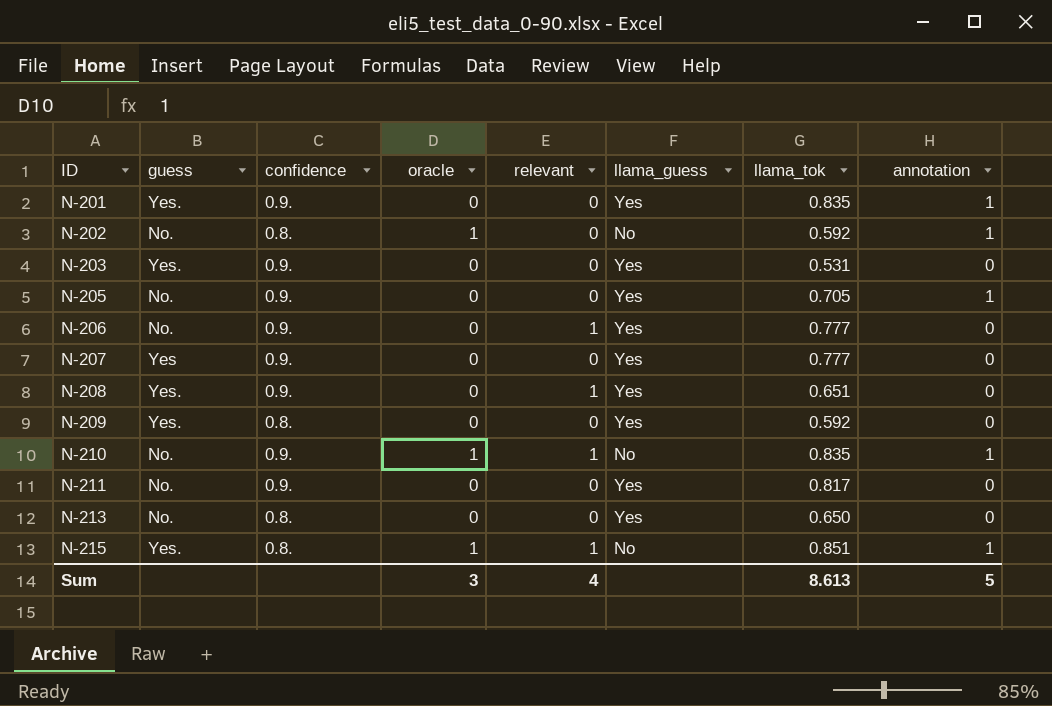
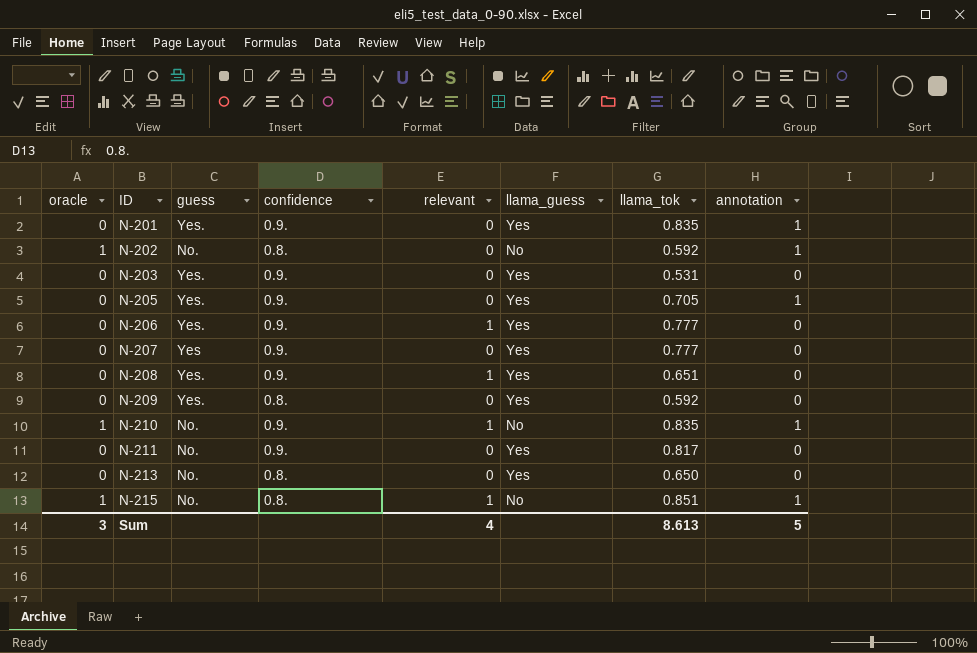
column oracle | position: 4 -> 1
N-205 | guess: No. -> Yes.
N-206 | guess: No. -> Yes.
N-215 | guess: Yes. -> No.

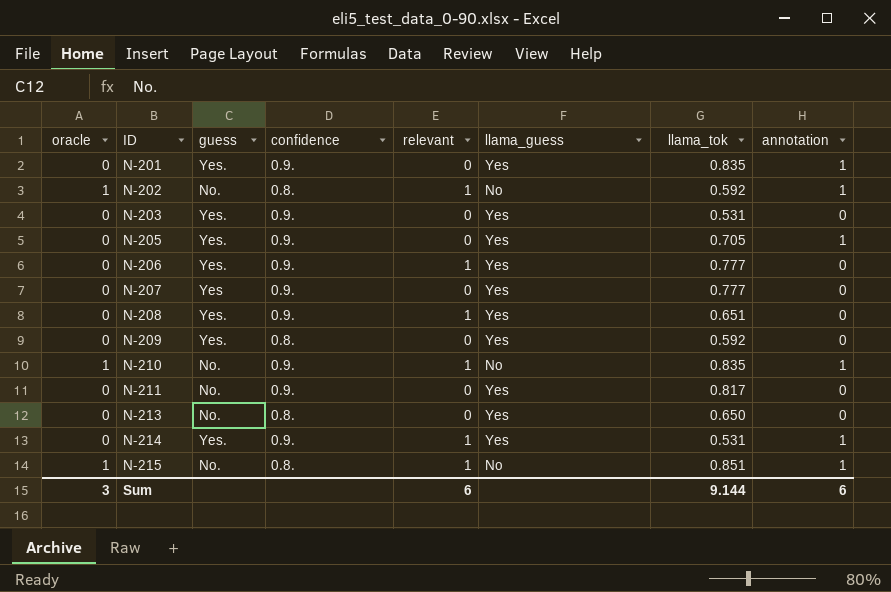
N-202 | relevant: 0 -> 1
row N-214: none -> 0 | Yes. | 0.9. | 1 | Yes | 0.531 | 1
Sum | relevant: 4 -> 6
Sum | llama_tok: 8.613 -> 9.144
Sum | annotation: 5 -> 6

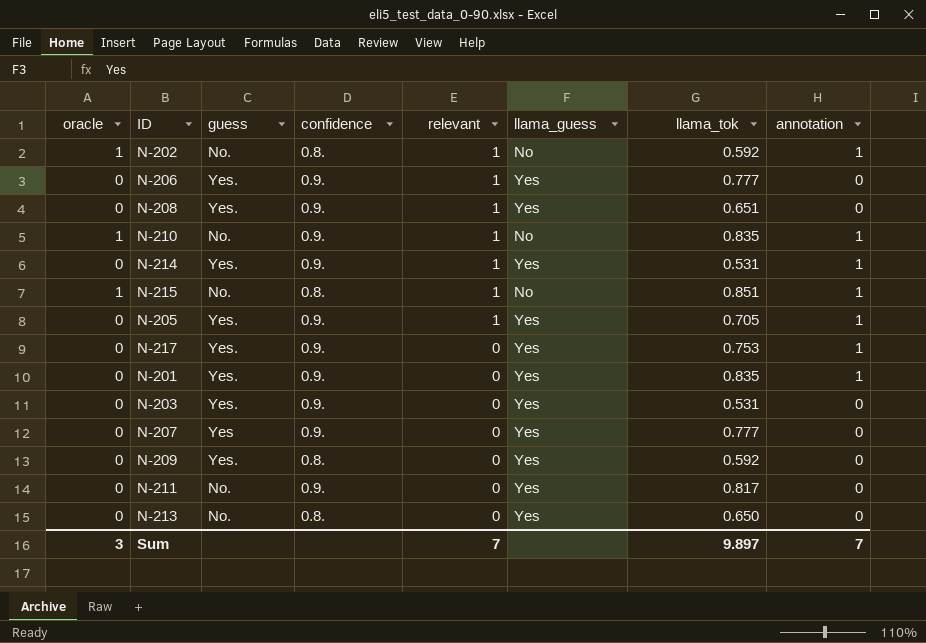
row order: ID ascending -> relevant descending
N-205 | relevant: 0 -> 1
row N-217: none -> 0 | Yes. | 0.9. | 0 | Yes | 0.753 | 1
Sum | relevant: 6 -> 7
Sum | llama_tok: 9.144 -> 9.897
Sum | annotation: 6 -> 7

